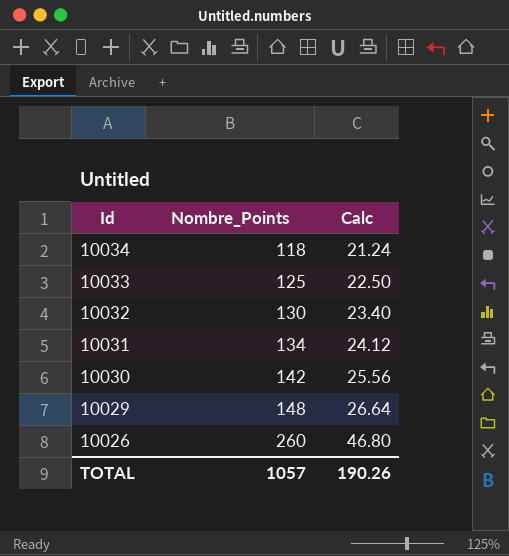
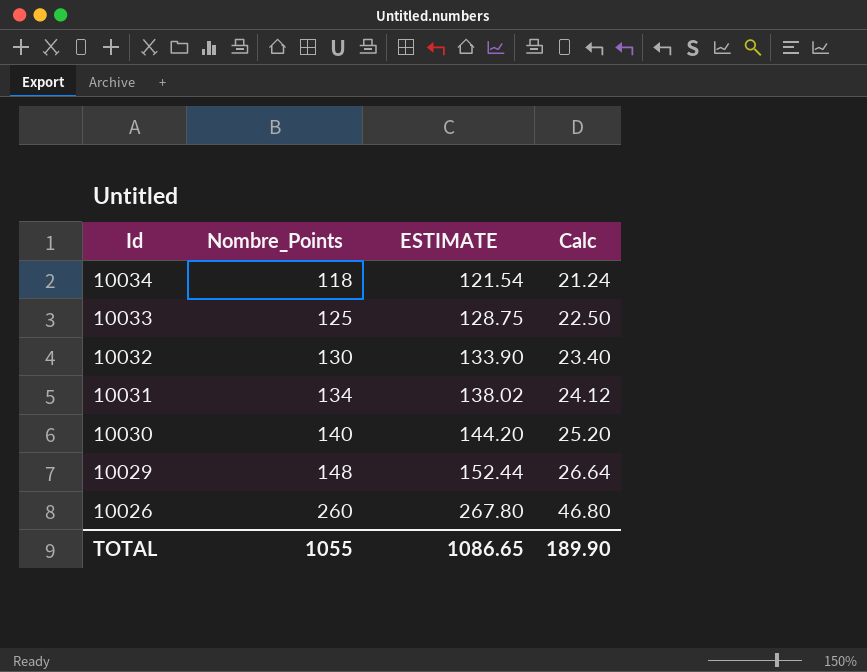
column ESTIMATE | formula: none -> [Nombre_Points] * 1.03
10030 | Nombre_Points: 142 -> 140
10030 | Calc: 25.56 -> 25.20
TOTAL | Nombre_Points: 1057 -> 1055
TOTAL | Calc: 190.26 -> 189.90

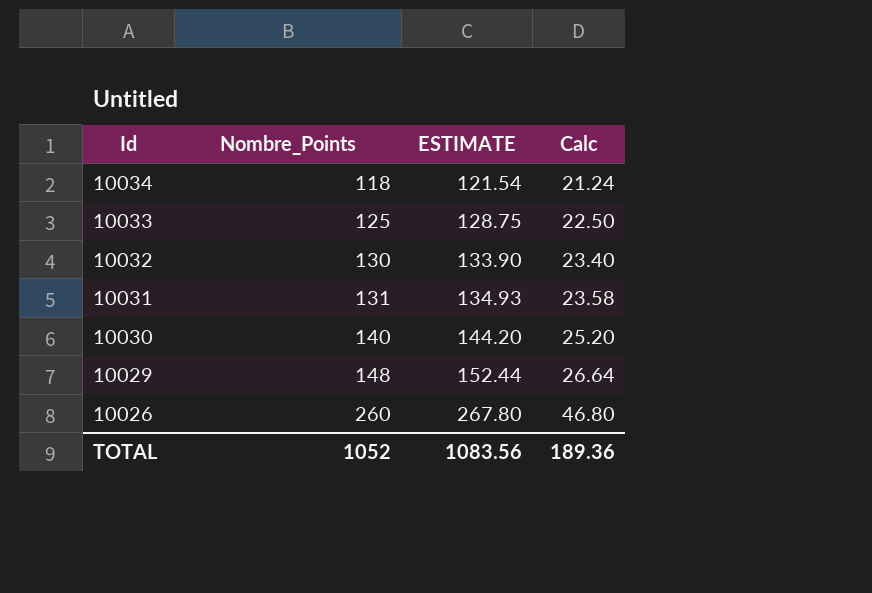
10031 | Nombre_Points: 134 -> 131
10031 | ESTIMATE: 138.02 -> 134.93
10031 | Calc: 24.12 -> 23.58
TOTAL | Nombre_Points: 1055 -> 1052
TOTAL | ESTIMATE: 1086.65 -> 1083.56
TOTAL | Calc: 189.90 -> 189.36

